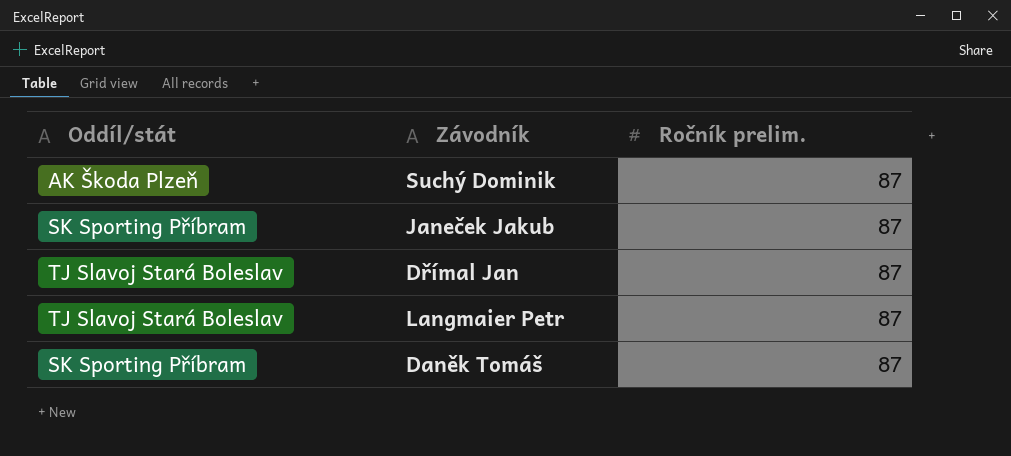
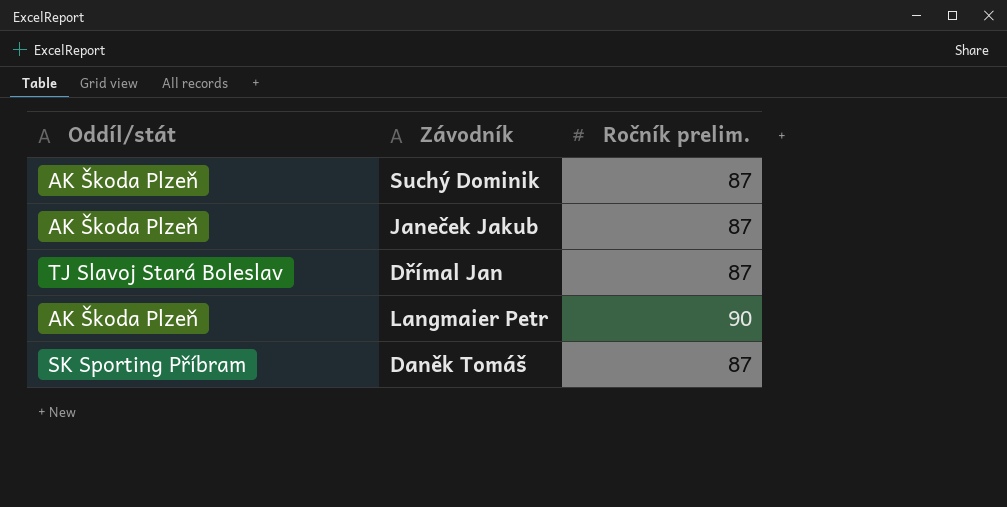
Janeček Jakub | Oddíl/stát: SK Sporting Příbram -> AK Škoda Plzeň
Langmaier Petr | Oddíl/stát: TJ Slavoj Stará Boleslav -> AK Škoda Plzeň
Langmaier Petr | Ročník prelim.: 87 -> 90

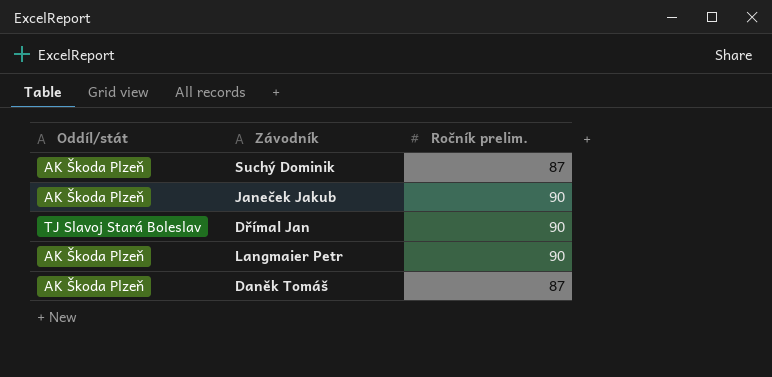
Janeček Jakub | Ročník prelim.: 87 -> 90
Dřímal Jan | Ročník prelim.: 87 -> 90
Daněk Tomáš | Oddíl/stát: SK Sporting Příbram -> AK Škoda Plzeň

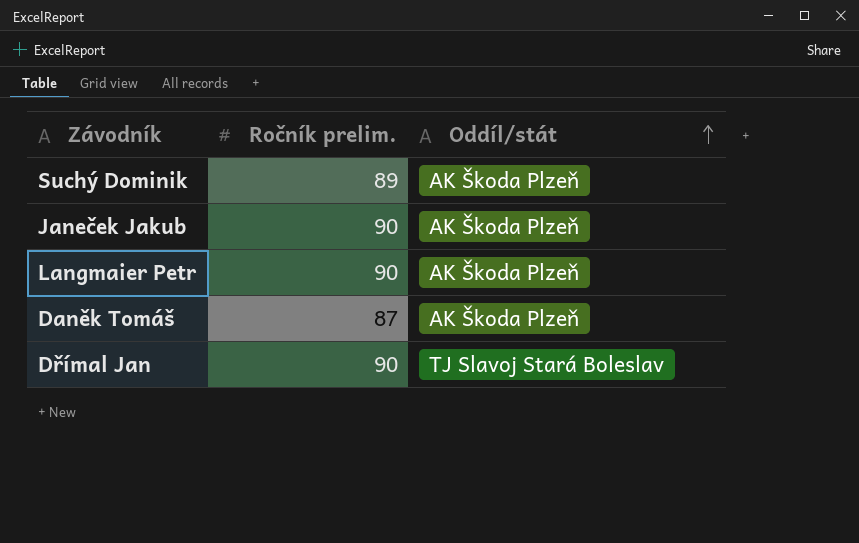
row order: none -> Oddíl/stát ascending
column Oddíl/stát | position: 1 -> 3
Suchý Dominik | Ročník prelim.: 87 -> 89

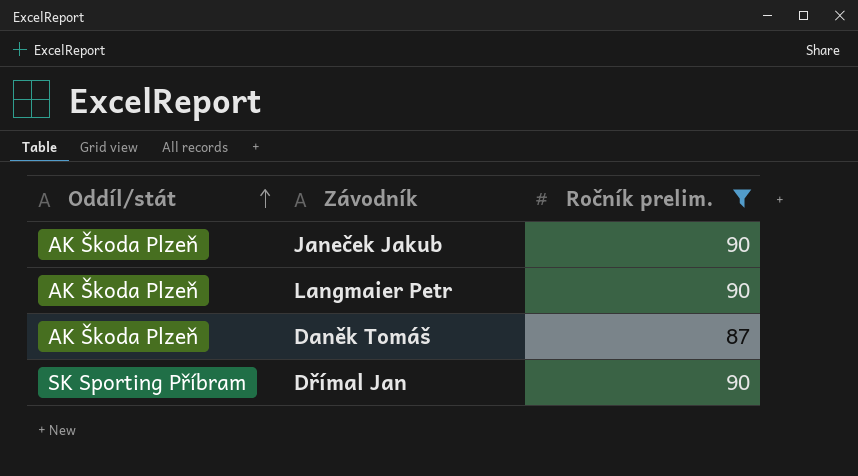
filter: none -> Ročník prelim. != 89
column Oddíl/stát | position: 3 -> 1
Dřímal Jan | Oddíl/stát: TJ Slavoj Stará Boleslav -> SK Sporting Příbram

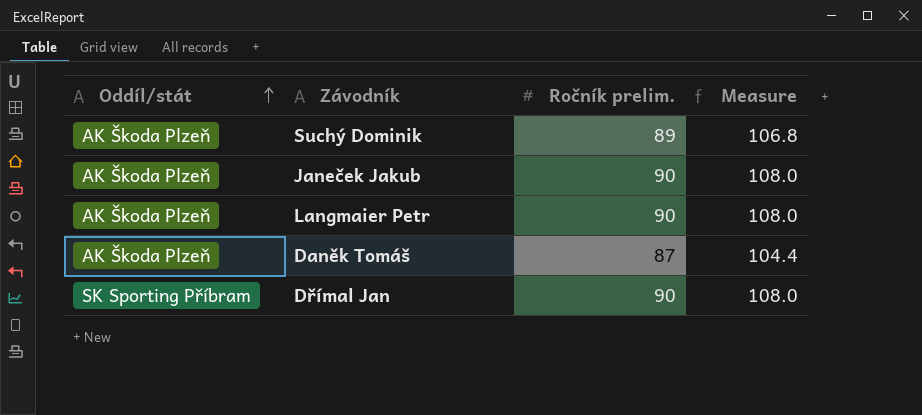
filter: Ročník prelim. != 89 -> none
column Measure | formula: none -> [Ročník prelim.] * 1.2

